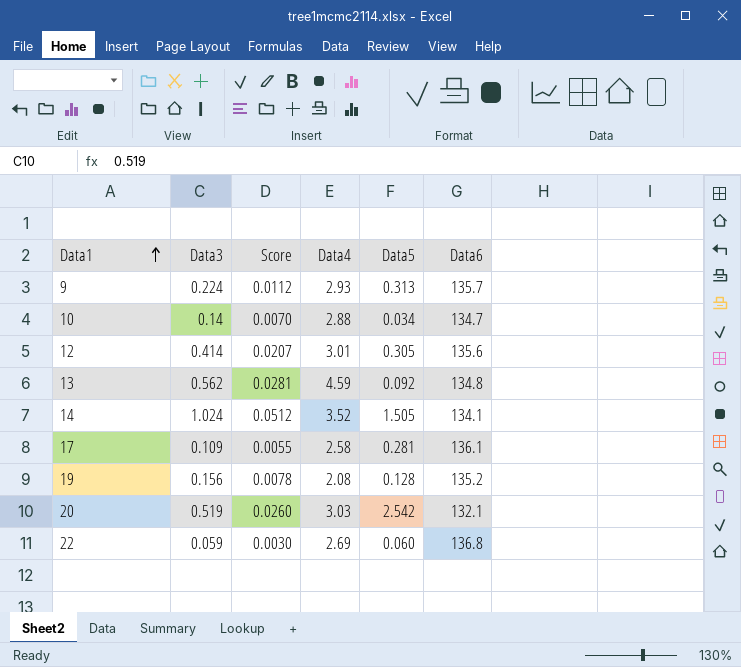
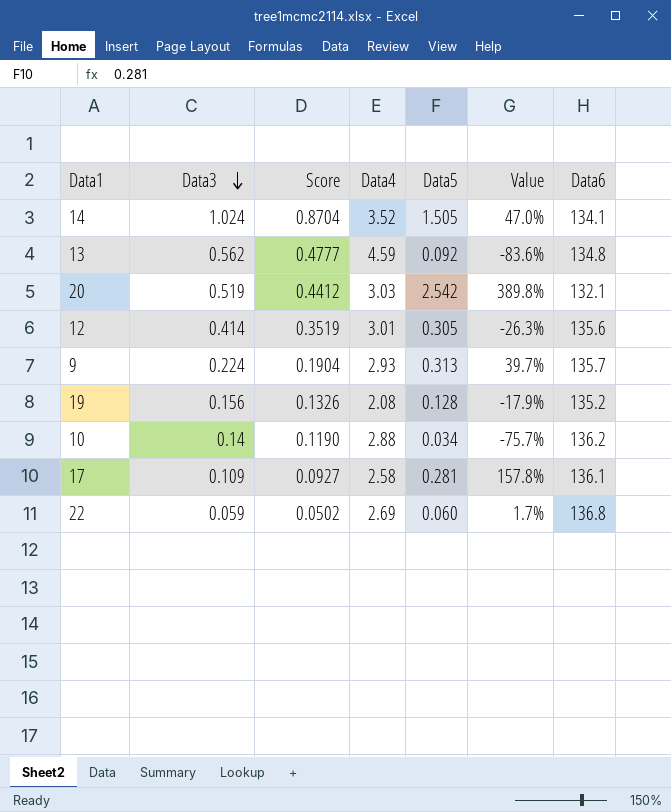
row order: Data1 ascending -> Data3 descending
column Score | formula: [Data3] * 0.05 -> [Data3] * 0.85
column Value | formula: none -> ([Data5] - [Data3]) / [Data3]
10 | Data6: 134.7 -> 136.2

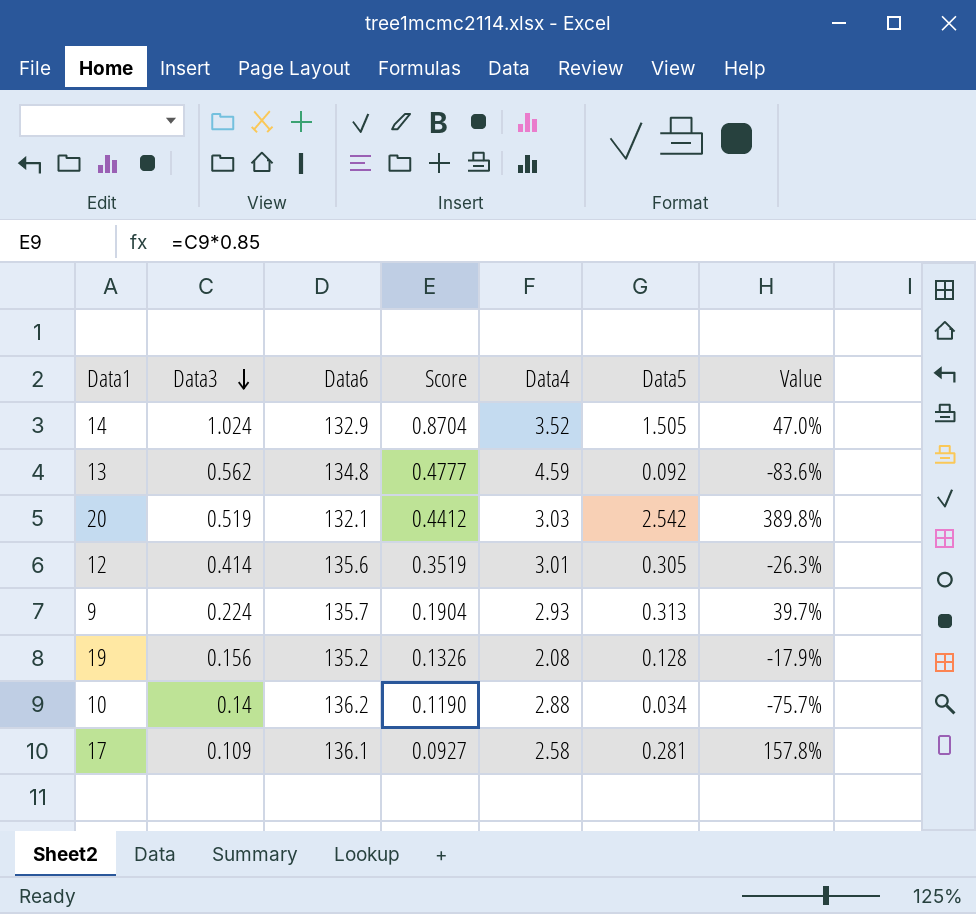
column Data6 | position: 7 -> 3
row 22: 0.059 | 0.0502 | 2.69 | 0.060 | 1.7% | 136.8 -> none
14 | Data6: 134.1 -> 132.9

